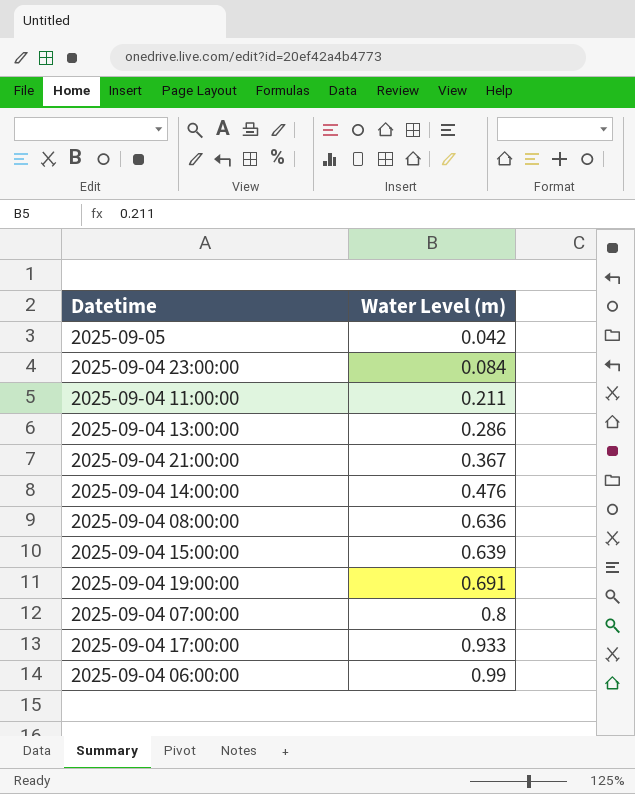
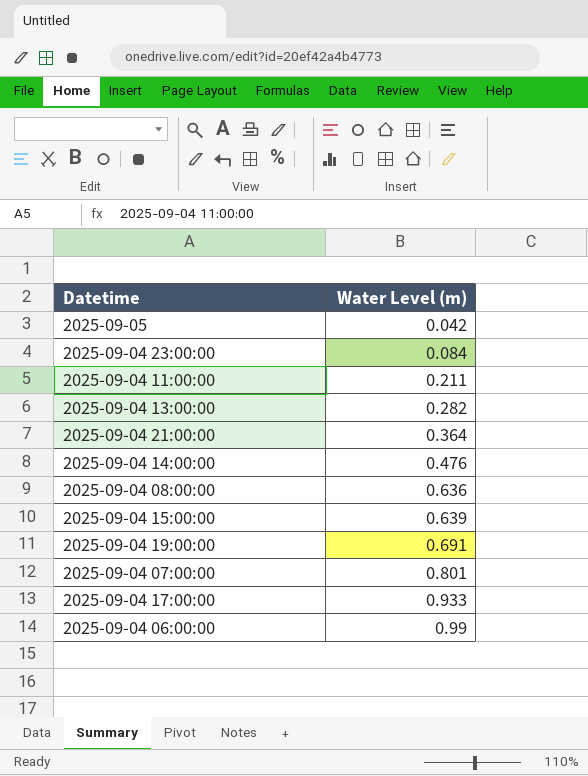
2025-09-04 13:00:00 | Water Level (m): 0.286 -> 0.282
2025-09-04 21:00:00 | Water Level (m): 0.367 -> 0.364
2025-09-04 07:00:00 | Water Level (m): 0.8 -> 0.801

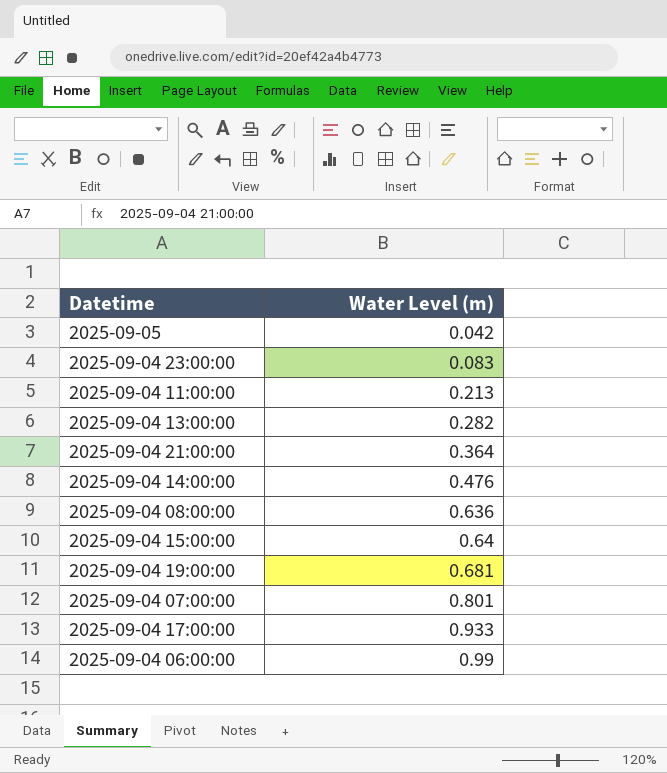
2025-09-04 23:00:00 | Water Level (m): 0.084 -> 0.083
2025-09-04 11:00:00 | Water Level (m): 0.211 -> 0.213
2025-09-04 15:00:00 | Water Level (m): 0.639 -> 0.64
2025-09-04 19:00:00 | Water Level (m): 0.691 -> 0.681

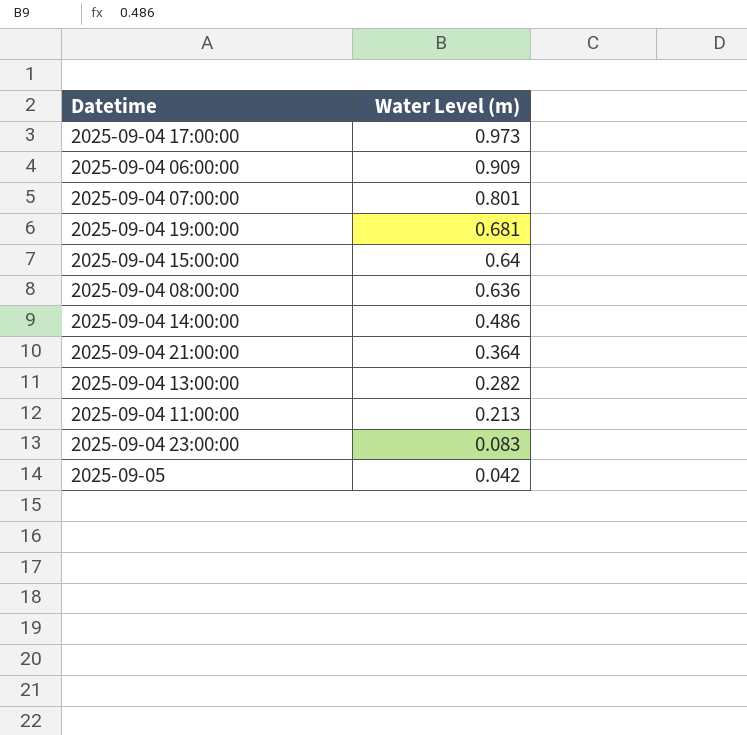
row order: Water Level (m) ascending -> Water Level (m) descending
2025-09-04 17:00:00 | Water Level (m): 0.933 -> 0.973
2025-09-04 06:00:00 | Water Level (m): 0.99 -> 0.909
2025-09-04 14:00:00 | Water Level (m): 0.476 -> 0.486

